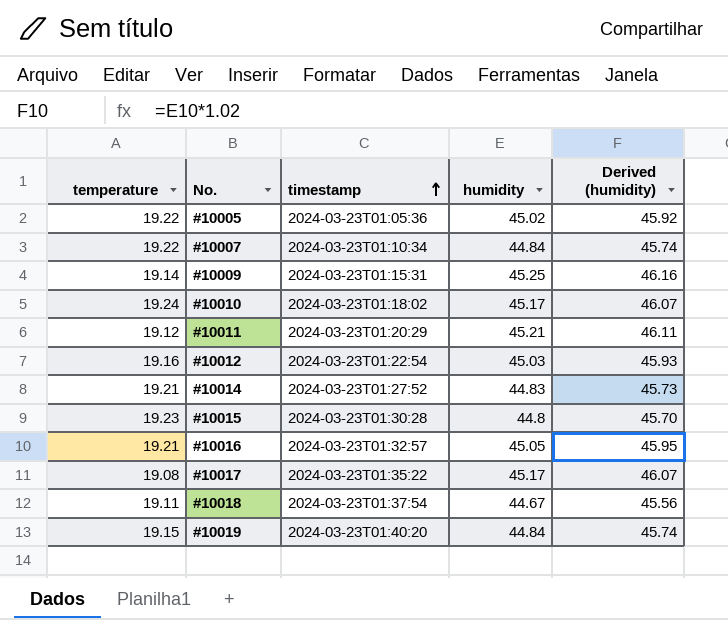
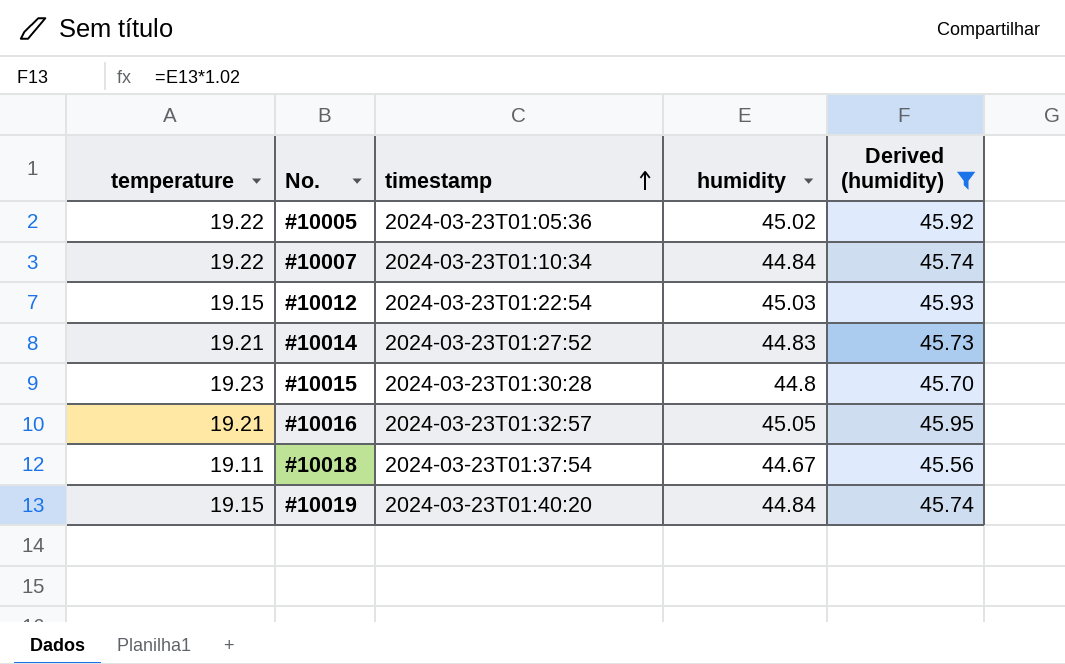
filter: none -> Derived (humidity) <= 45.95
#10012 | temperature: 19.16 -> 19.15

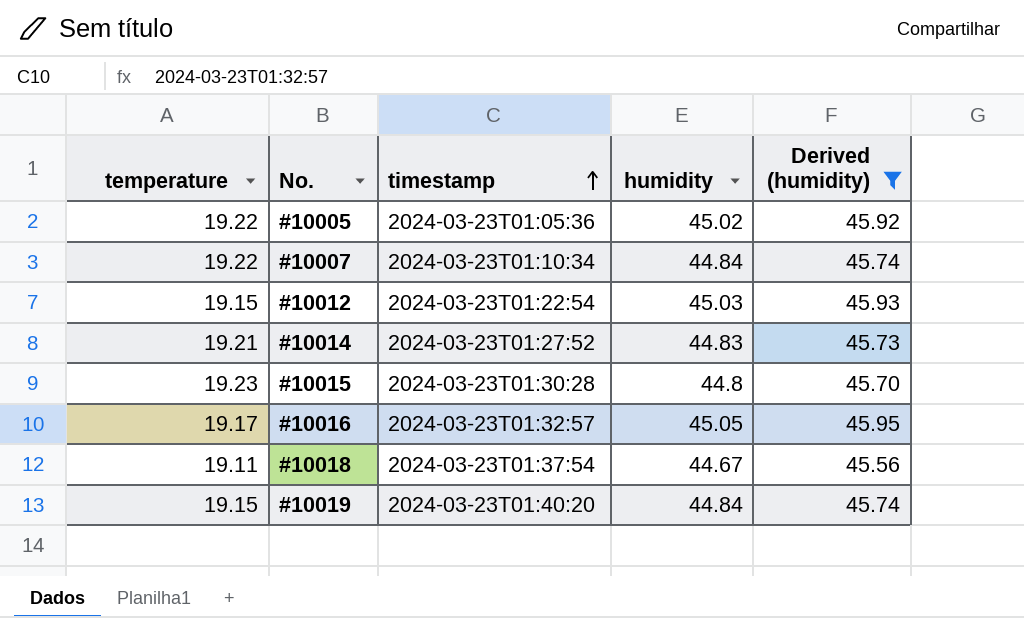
#10016 | temperature: 19.21 -> 19.17

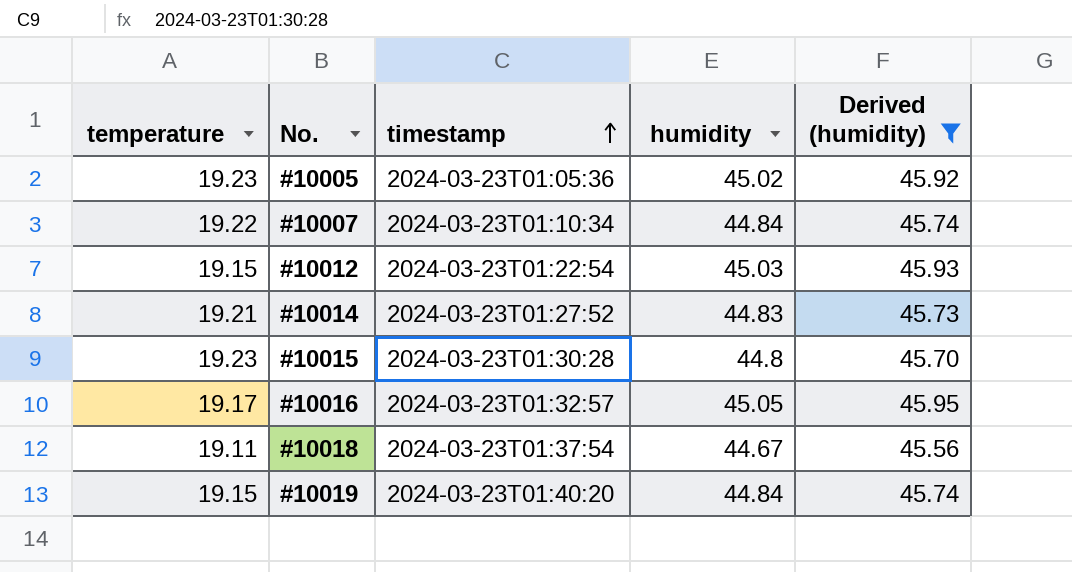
#10005 | temperature: 19.22 -> 19.23

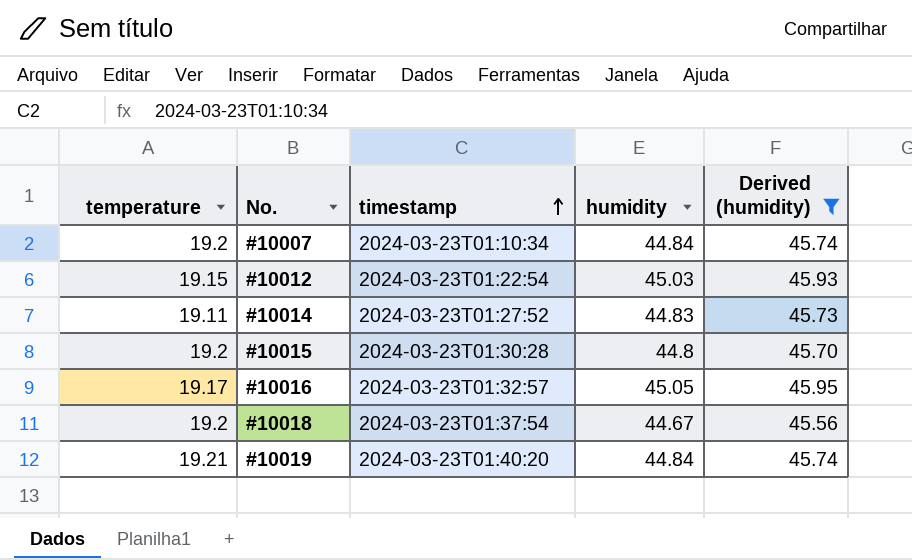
row #10005: 19.23 | 2024-03-23T01:05:36 | 45.02 | 45.92 -> none
#10007 | temperature: 19.22 -> 19.2
#10014 | temperature: 19.21 -> 19.11
#10015 | temperature: 19.23 -> 19.2
#10018 | temperature: 19.11 -> 19.2
#10019 | temperature: 19.15 -> 19.21

